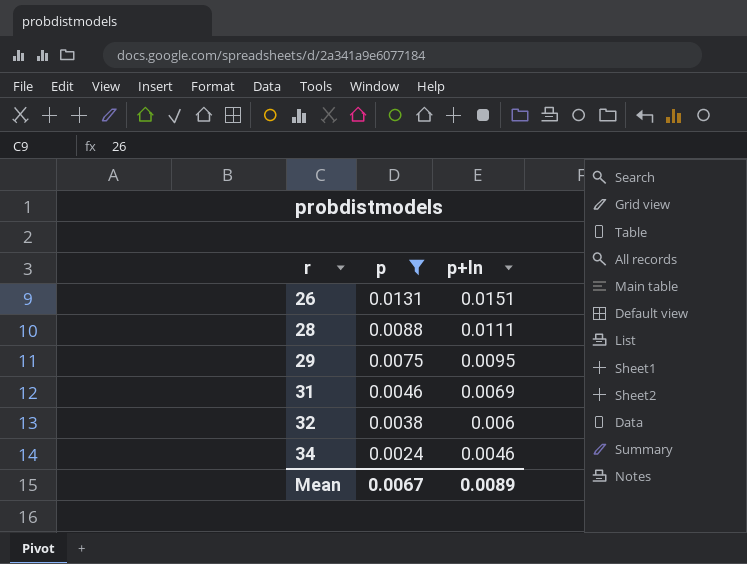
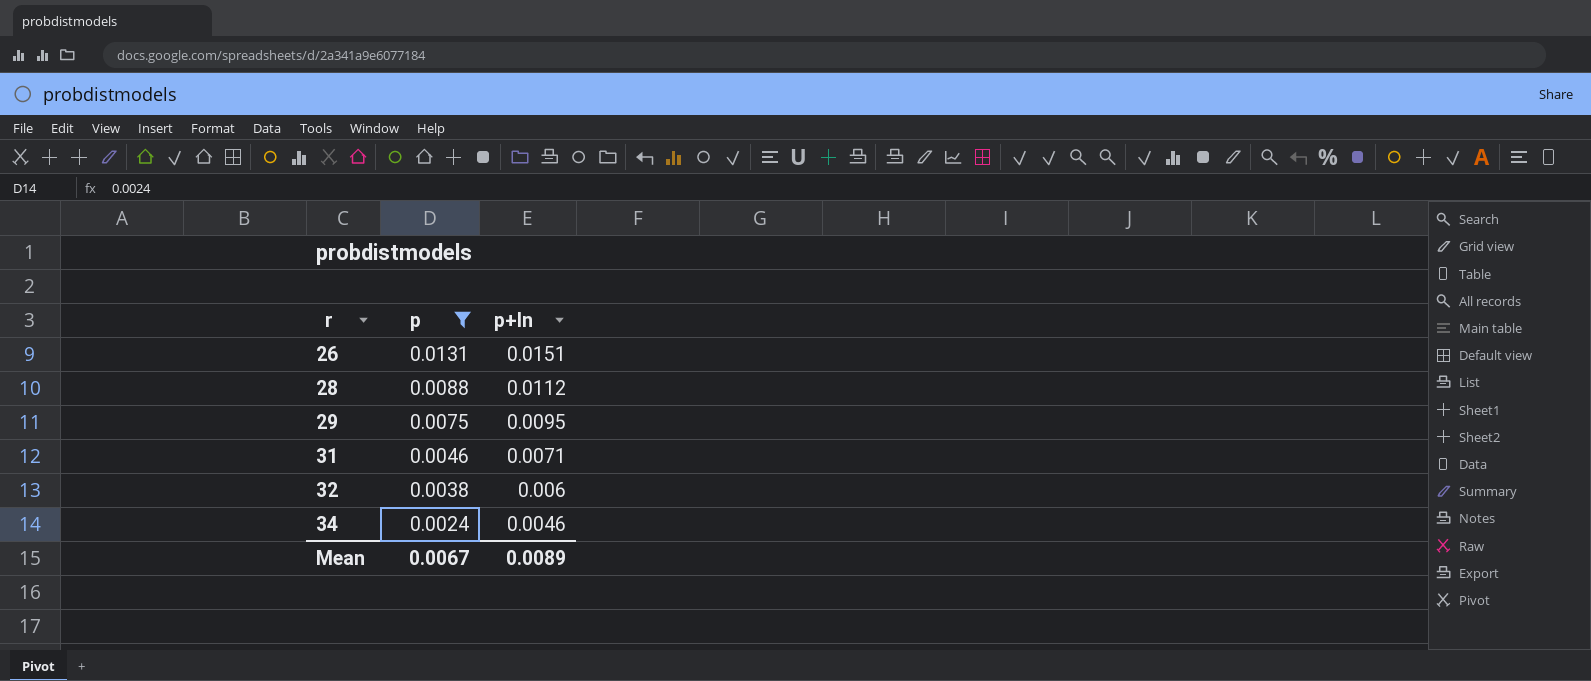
28 | p+ln: 0.0111 -> 0.0112
31 | p+ln: 0.0069 -> 0.0071

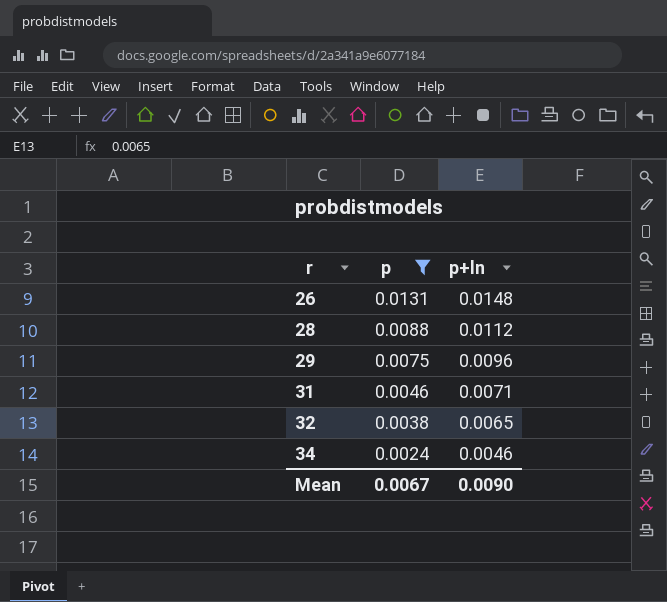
26 | p+ln: 0.0151 -> 0.0148
29 | p+ln: 0.0095 -> 0.0096
32 | p+ln: 0.006 -> 0.0065
Mean | p+ln: 0.0089 -> 0.0090

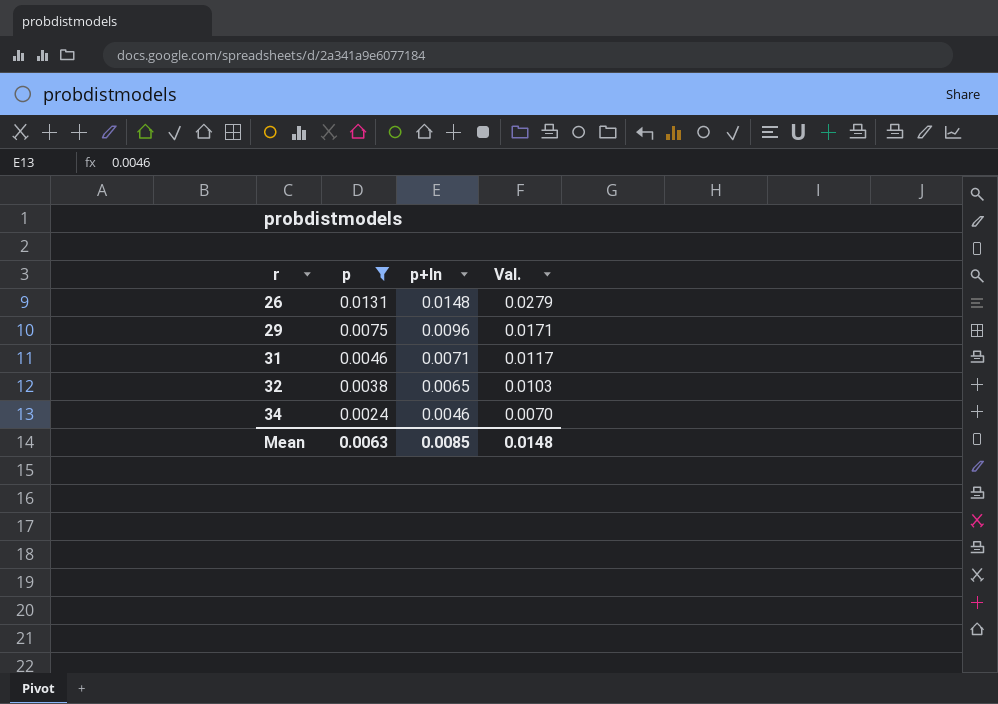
column Val. | formula: none -> [p] + [p+ln]
row 28: 0.0088 | 0.0112 -> none
Mean | p: 0.0067 -> 0.0063
Mean | p+ln: 0.0090 -> 0.0085

